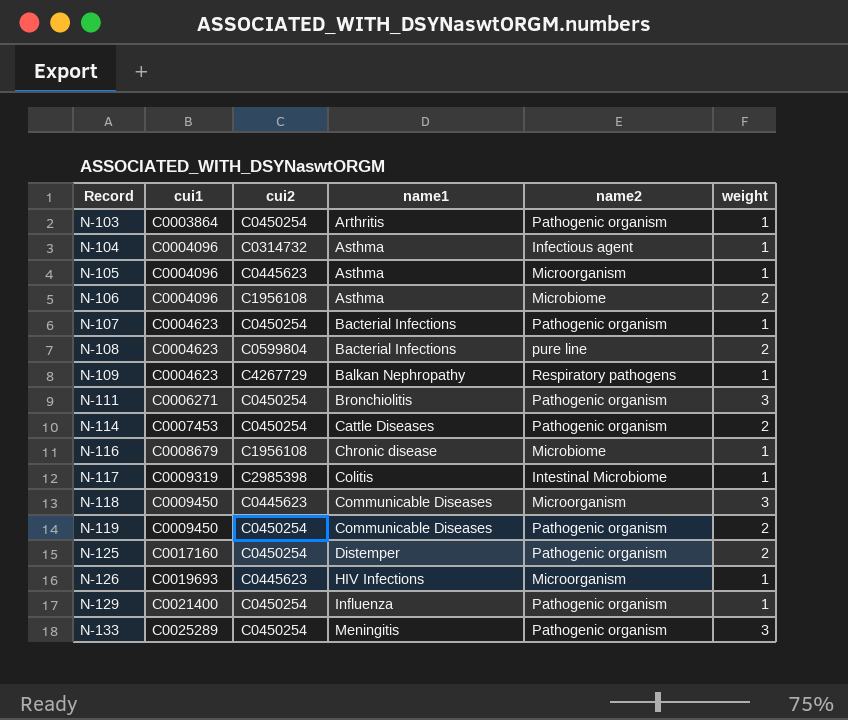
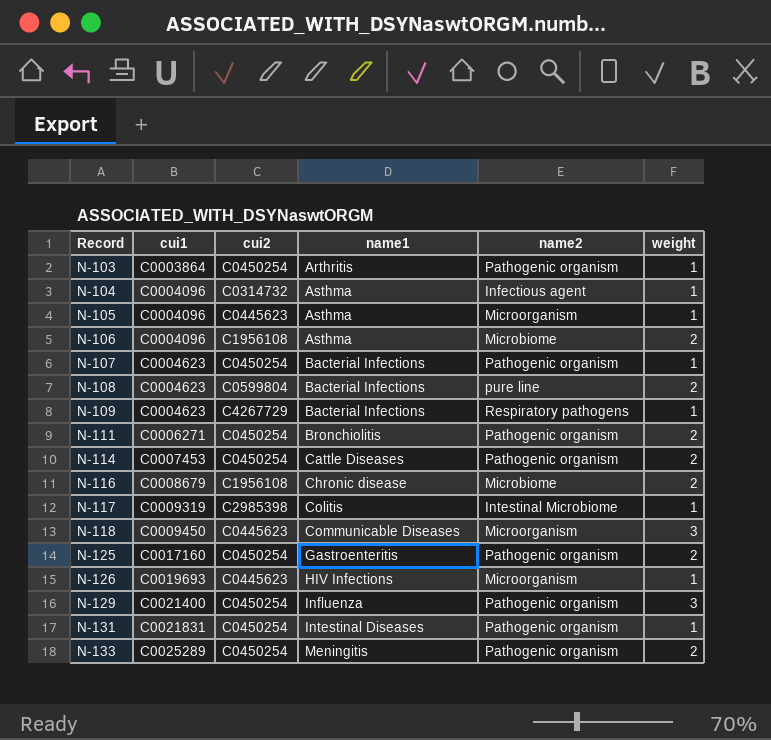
row N-119: C0009450 | C0450254 | Communicable Diseases | Pathogenic organism | 2 -> none
N-109 | name1: Balkan Nephropathy -> Bacterial Infections
N-111 | weight: 3 -> 2
N-116 | weight: 1 -> 2
N-125 | name1: Distemper -> Gastroenteritis
N-129 | weight: 1 -> 3
row N-131: none -> C0021831 | C0450254 | Intestinal Diseases | Pathogenic organism | 1
N-133 | weight: 3 -> 2

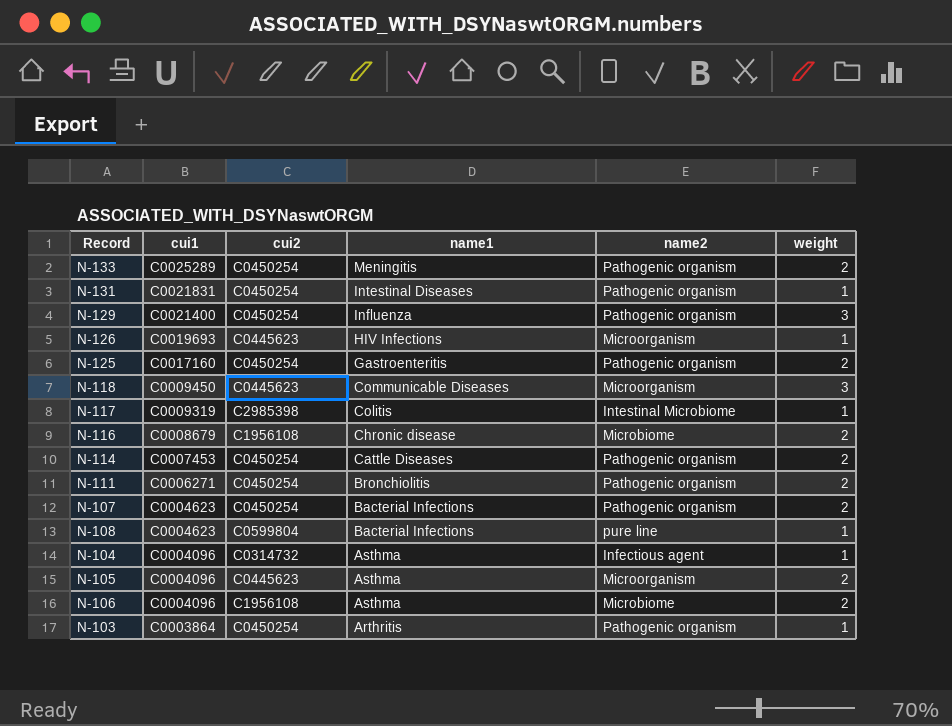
row order: Record ascending -> cui1 descending
row N-109: C0004623 | C4267729 | Bacterial Infections | Respiratory pathogens | 1 -> none
N-107 | weight: 1 -> 2
N-108 | weight: 2 -> 1
N-105 | weight: 1 -> 2

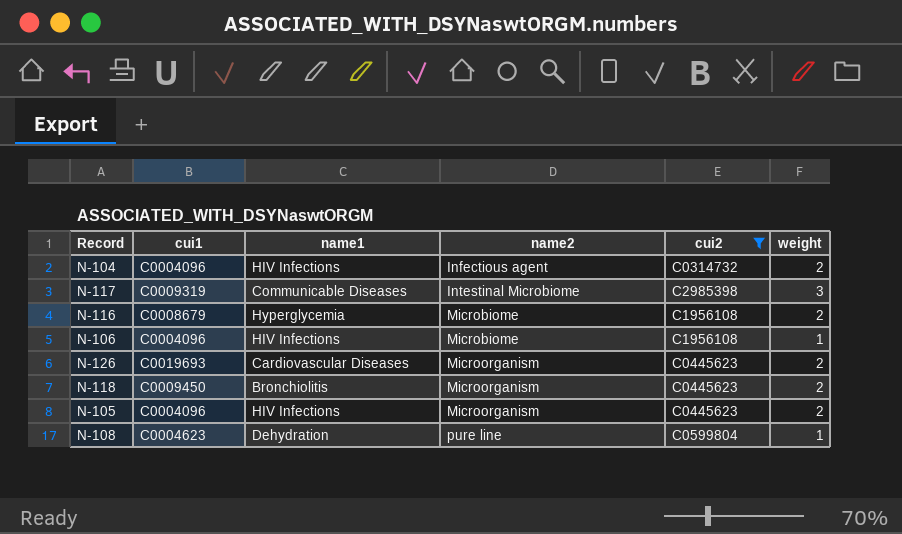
filter: none -> cui2 != C0450254
row order: cui1 descending -> name2 ascending
column cui2 | position: 3 -> 5
N-104 | name1: Asthma -> HIV Infections
N-104 | weight: 1 -> 2
N-117 | name1: Colitis -> Communicable Diseases
N-117 | weight: 1 -> 3
N-116 | name1: Chronic disease -> Hyperglycemia
N-106 | name1: Asthma -> HIV Infections
N-106 | weight: 2 -> 1
N-126 | name1: HIV Infections -> Cardiovascular Diseases
N-126 | weight: 1 -> 2
N-118 | name1: Communicable Diseases -> Bronchiolitis
N-118 | weight: 3 -> 2
N-105 | name1: Asthma -> HIV Infections
N-108 | name1: Bacterial Infections -> Dehydration

